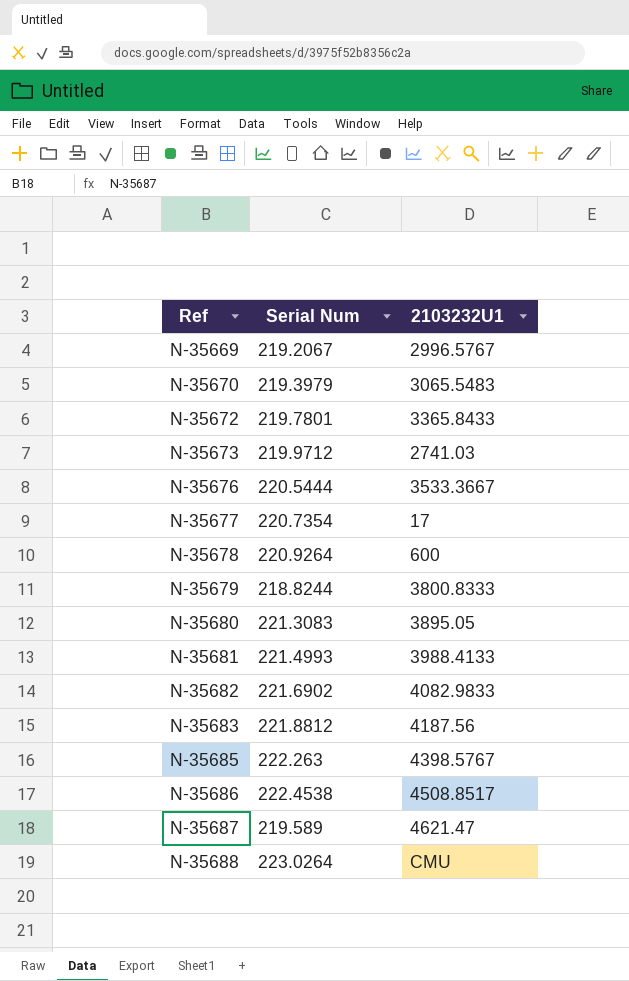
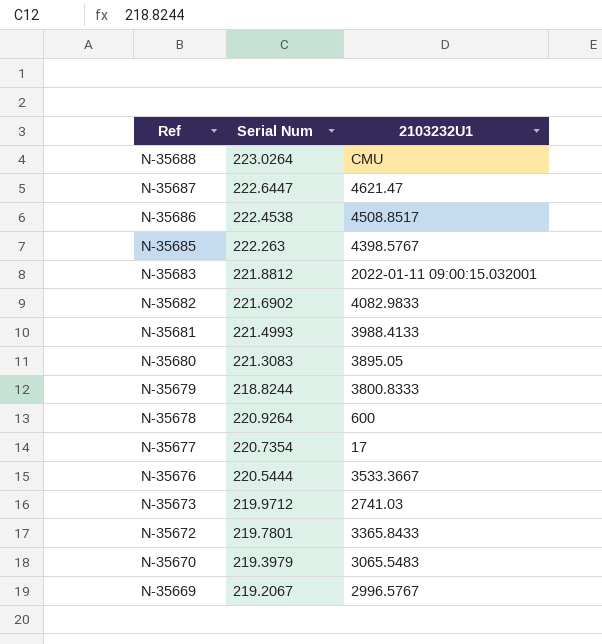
row order: Ref ascending -> Ref descending
N-35687 | Serial Num: 219.589 -> 222.6447
N-35683 | 2103232U1: 4187.56 -> 2022-01-11 09:00:15.032001

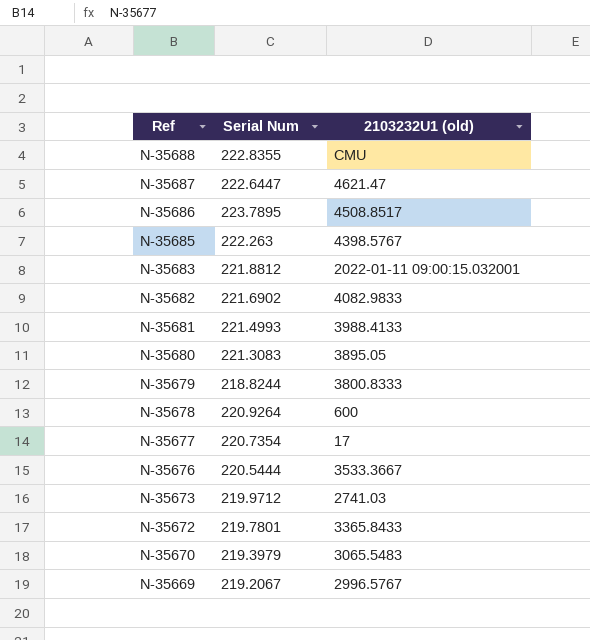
column name: 2103232U1 -> 2103232U1 (old)
N-35688 | Serial Num: 223.0264 -> 222.8355
N-35686 | Serial Num: 222.4538 -> 223.7895

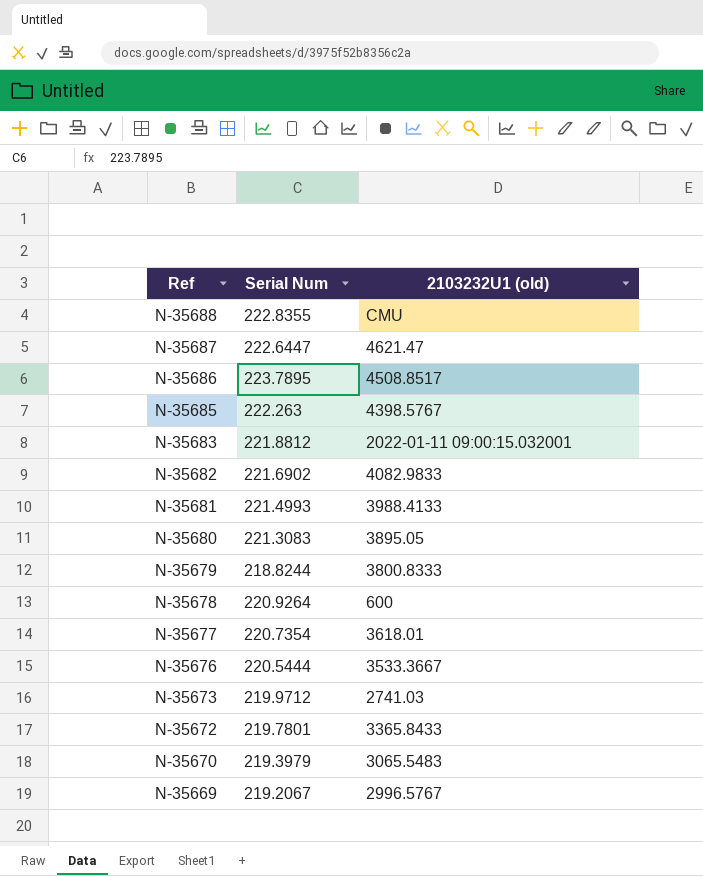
N-35677 | 2103232U1 (old): 17 -> 3618.01

